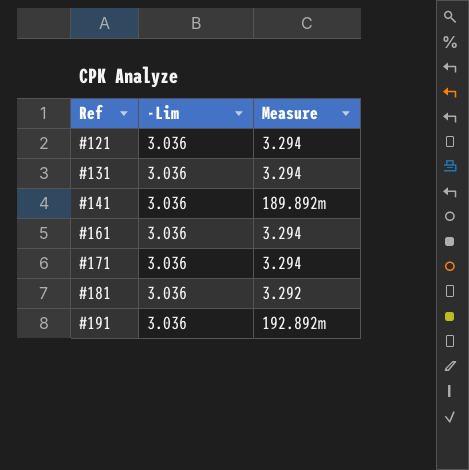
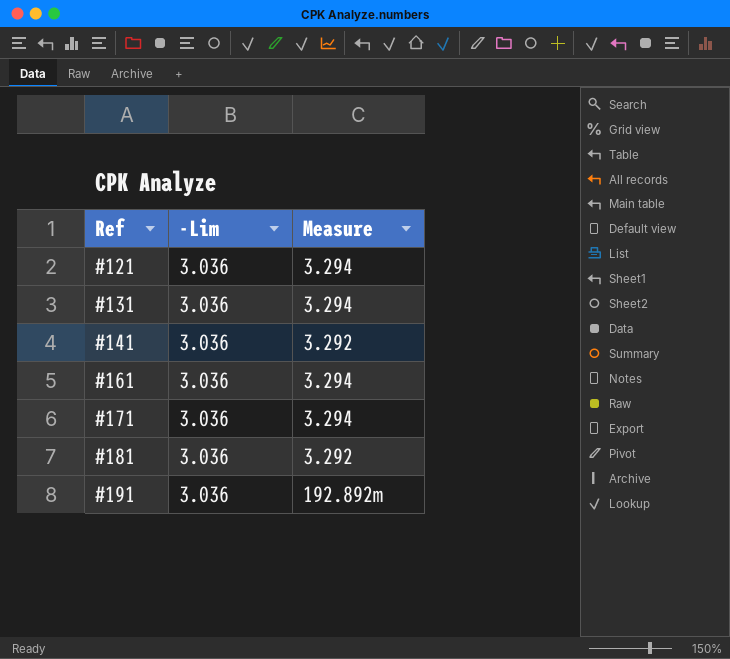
#141 | Measure: 189.892m -> 3.292

